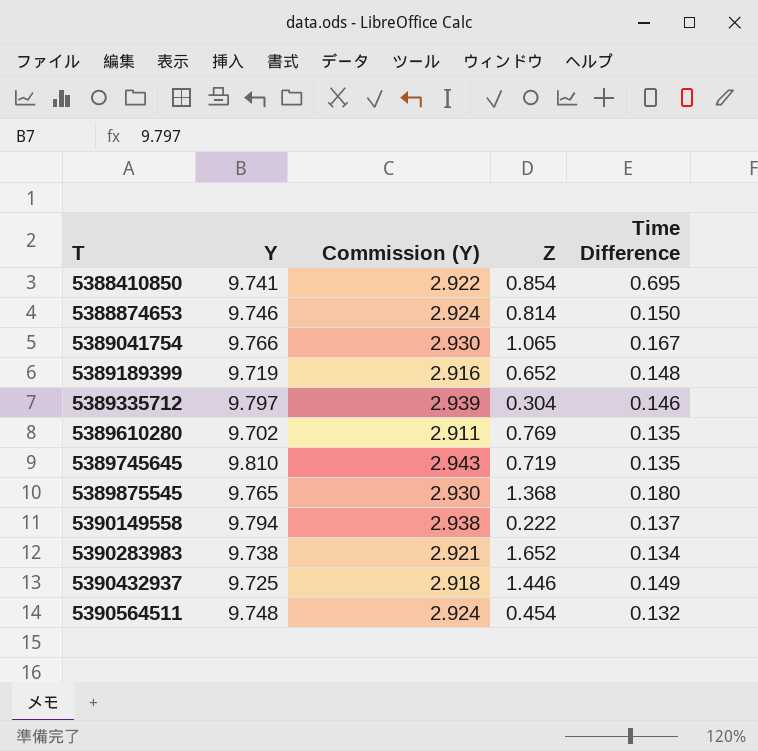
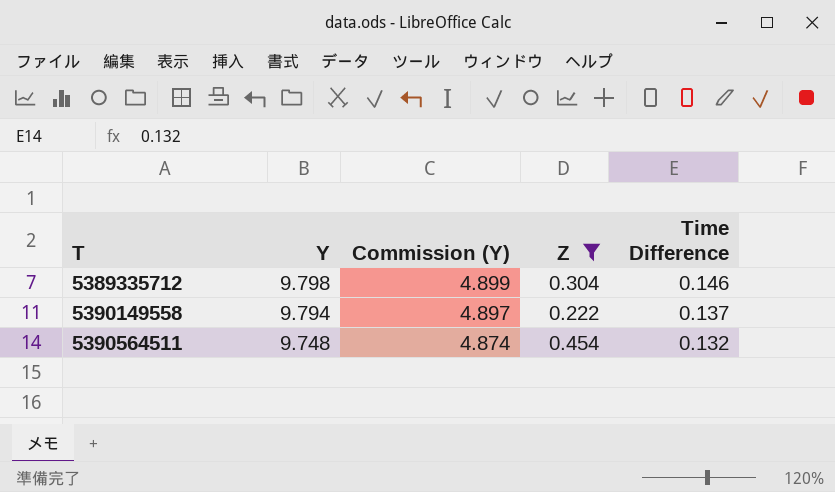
filter: none -> Z <= 0.454
column Commission (Y) | formula: [Y] * 0.3 -> [Y] * 0.5
5389335712 | Y: 9.797 -> 9.798

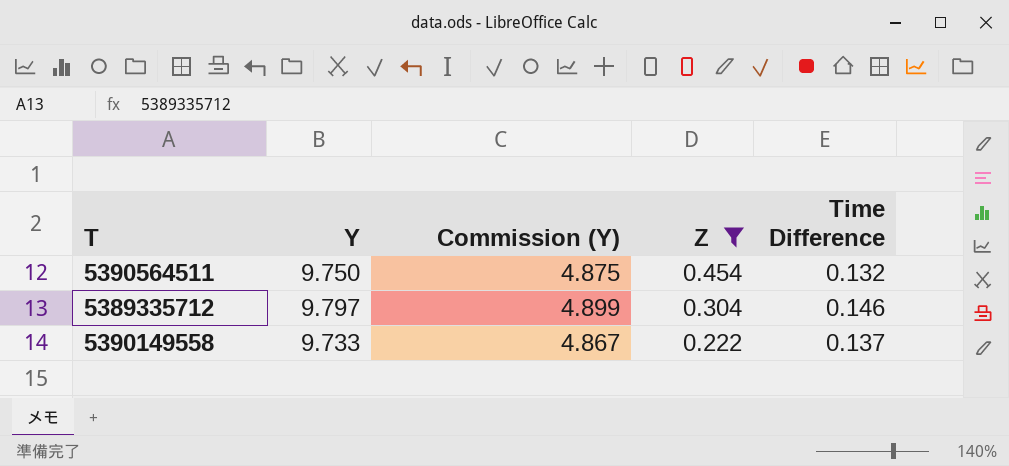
row order: T ascending -> Z descending
5390564511 | Y: 9.748 -> 9.750
5390564511 | Commission (Y): 4.874 -> 4.875
5389335712 | Y: 9.798 -> 9.797
5390149558 | Y: 9.794 -> 9.733
5390149558 | Commission (Y): 4.897 -> 4.867

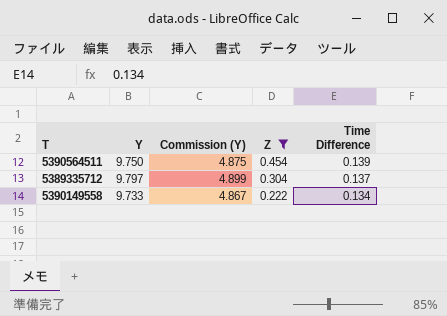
5390564511 | Time Difference: 0.132 -> 0.139
5389335712 | Time Difference: 0.146 -> 0.137
5390149558 | Time Difference: 0.137 -> 0.134

